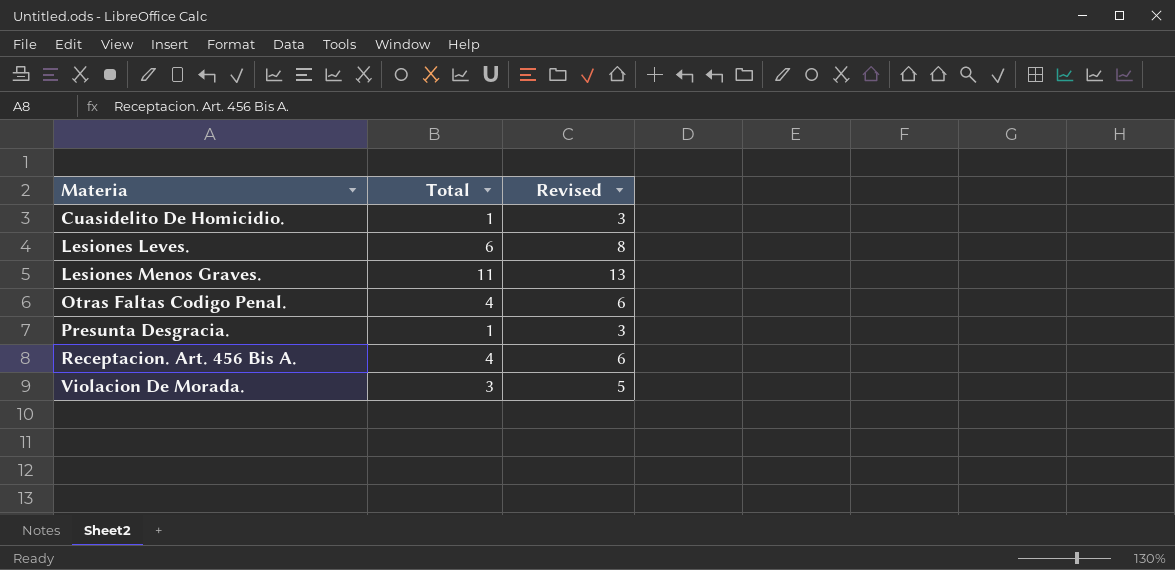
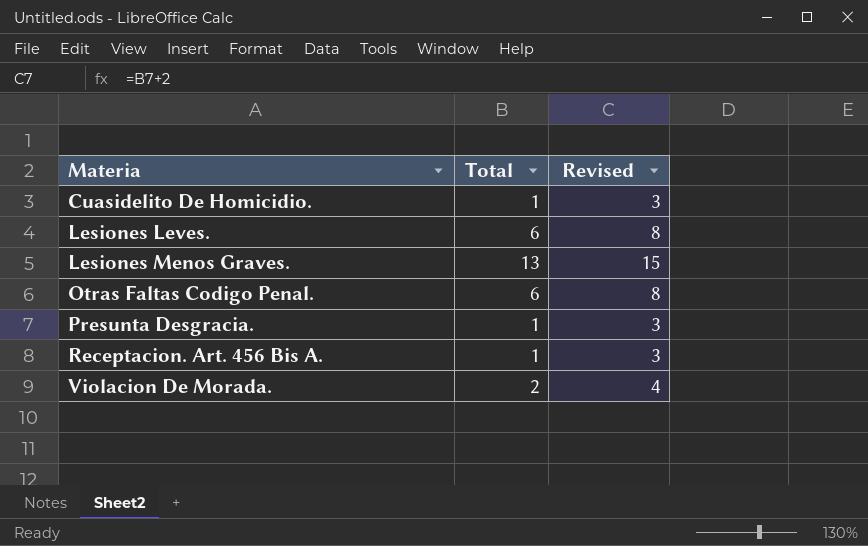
Lesiones Menos Graves. | Total: 11 -> 13
Lesiones Menos Graves. | Revised: 13 -> 15
Otras Faltas Codigo Penal. | Total: 4 -> 6
Otras Faltas Codigo Penal. | Revised: 6 -> 8
Receptacion. Art. 456 Bis A. | Total: 4 -> 1
Receptacion. Art. 456 Bis A. | Revised: 6 -> 3
Violacion De Morada. | Total: 3 -> 2
Violacion De Morada. | Revised: 5 -> 4

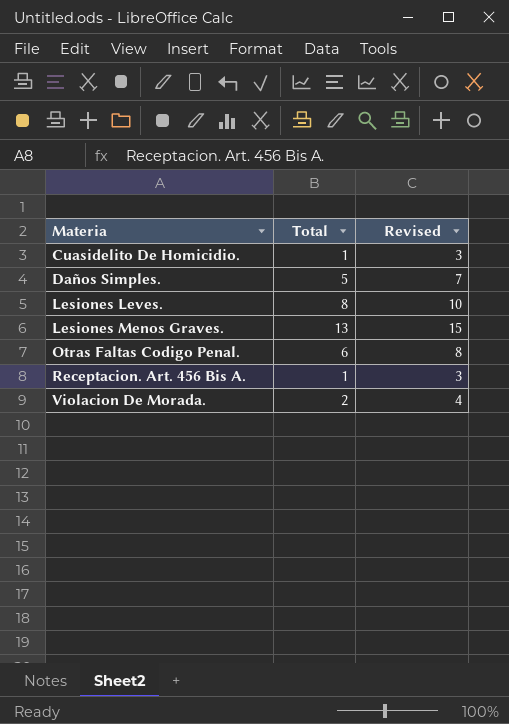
row Presunta Desgracia.: 1 | 3 -> none
row Daños Simples.: none -> 5 | 7
Lesiones Leves. | Total: 6 -> 8
Lesiones Leves. | Revised: 8 -> 10

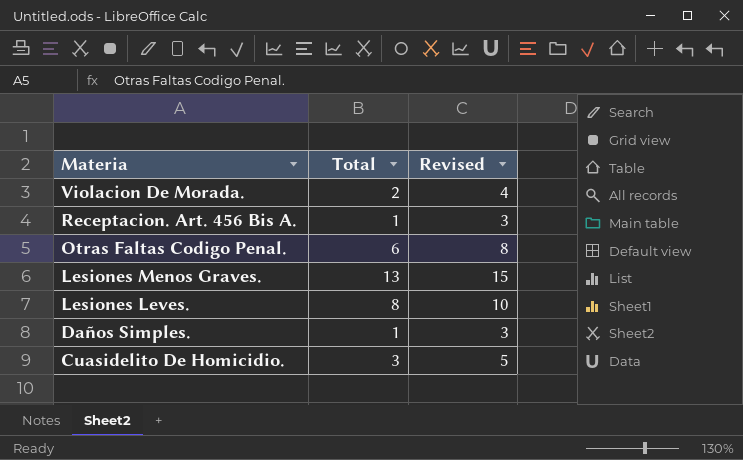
row order: Materia ascending -> Materia descending
Daños Simples. | Total: 5 -> 1
Daños Simples. | Revised: 7 -> 3
Cuasidelito De Homicidio. | Total: 1 -> 3
Cuasidelito De Homicidio. | Revised: 3 -> 5

